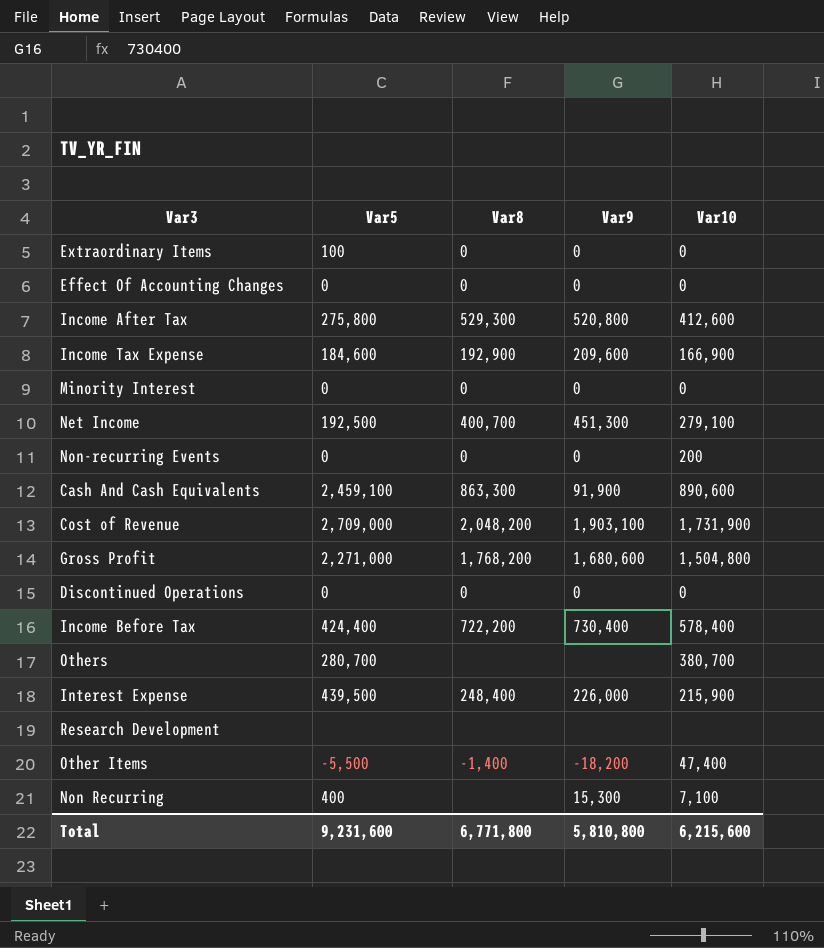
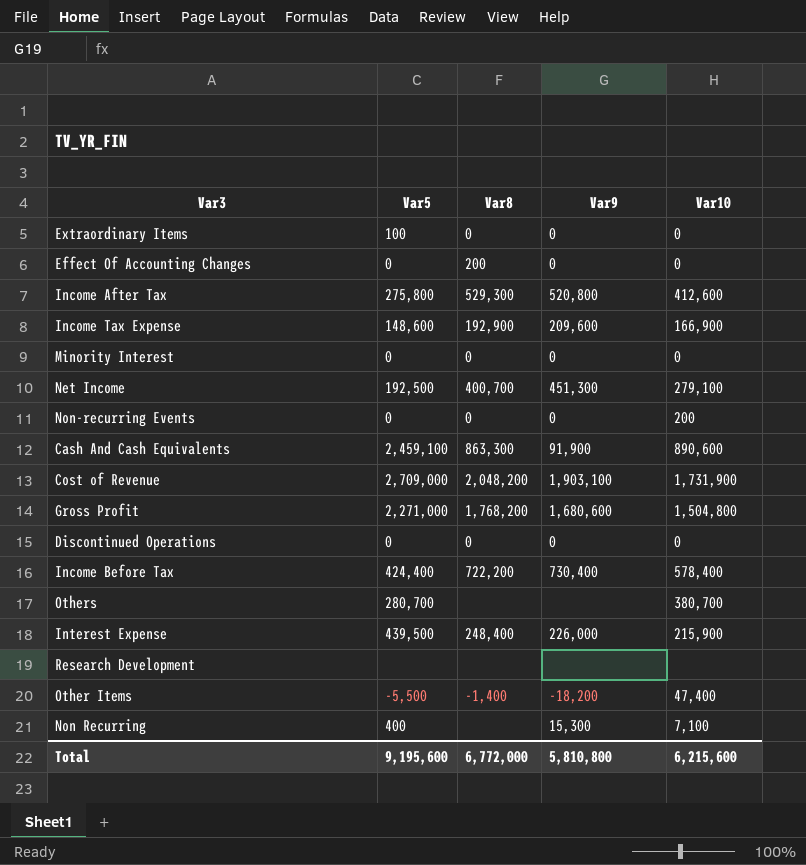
Effect Of Accounting Changes | Var8: 0 -> 200
Income Tax Expense | Var5: 184,600 -> 148,600
Total | Var5: 9,231,600 -> 9,195,600
Total | Var8: 6,771,800 -> 6,772,000

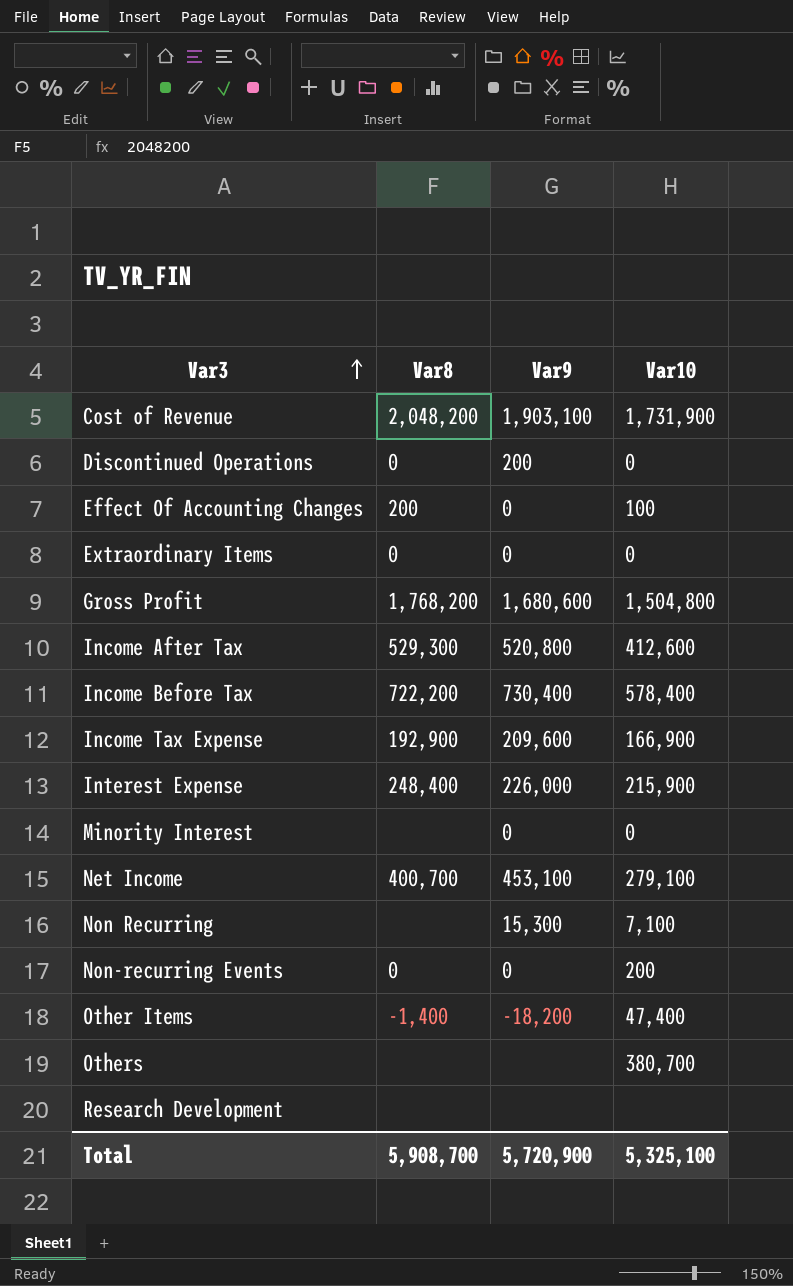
row order: none -> Var3 ascending
column Var5 | position: 2 -> none
row Cash And Cash Equivalents: 2,459,100 | 863,300 | 91,900 | 890,600 -> none
Discontinued Operations | Var9: 0 -> 200
Effect Of Accounting Changes | Var10: 0 -> 100
Minority Interest | Var8: 0 -> none
Net Income | Var9: 451,300 -> 453,100
Total | Var8: 6,772,000 -> 5,908,700
Total | Var9: 5,810,800 -> 5,720,900
Total | Var10: 6,215,600 -> 5,325,100

